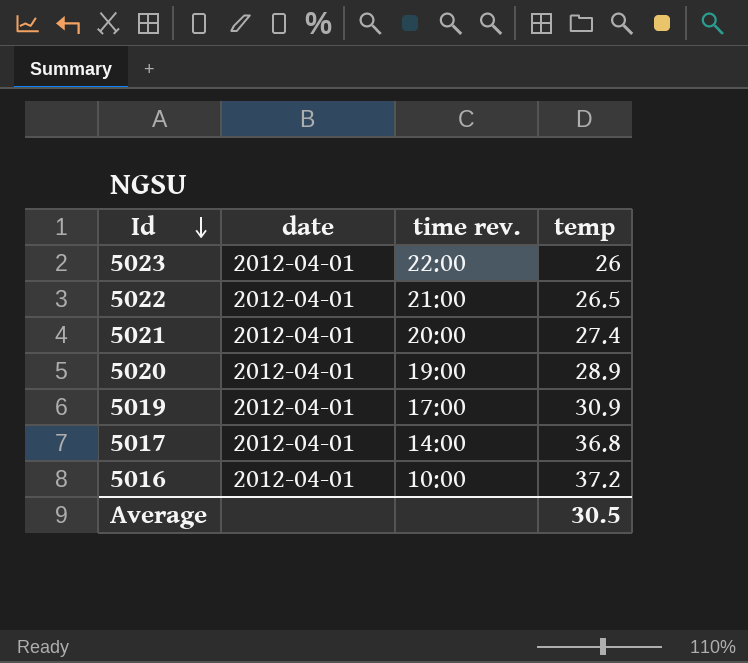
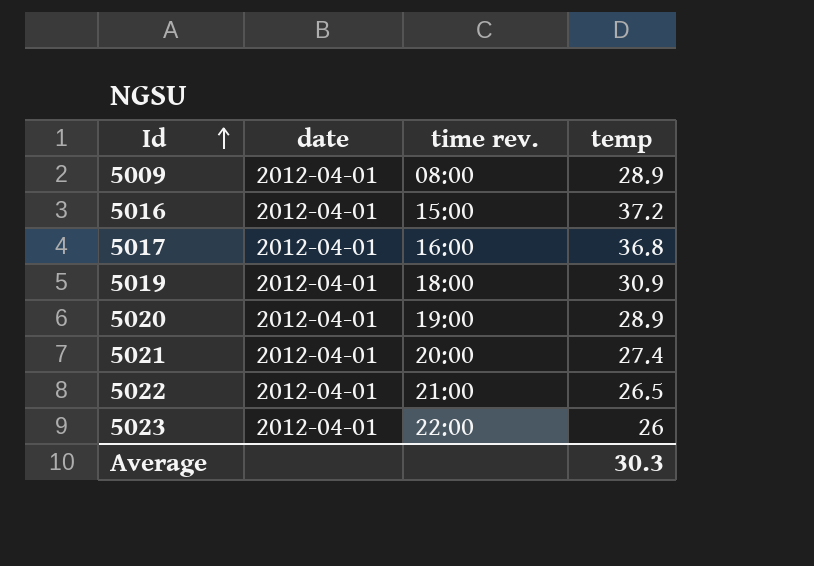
row order: Id descending -> Id ascending
row 5009: none -> 2012-04-01 | 08:00 | 28.9
5016 | time rev.: 10:00 -> 15:00
5017 | time rev.: 14:00 -> 16:00
5019 | time rev.: 17:00 -> 18:00
Average | temp: 30.5 -> 30.3

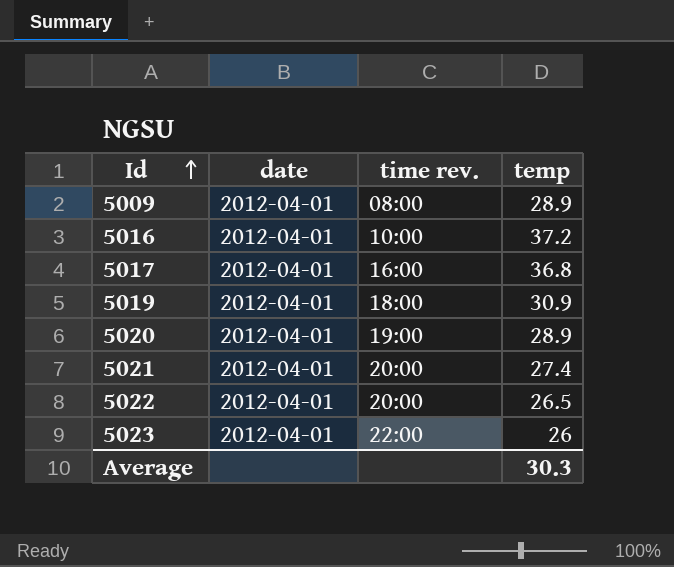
5016 | time rev.: 15:00 -> 10:00
5022 | time rev.: 21:00 -> 20:00

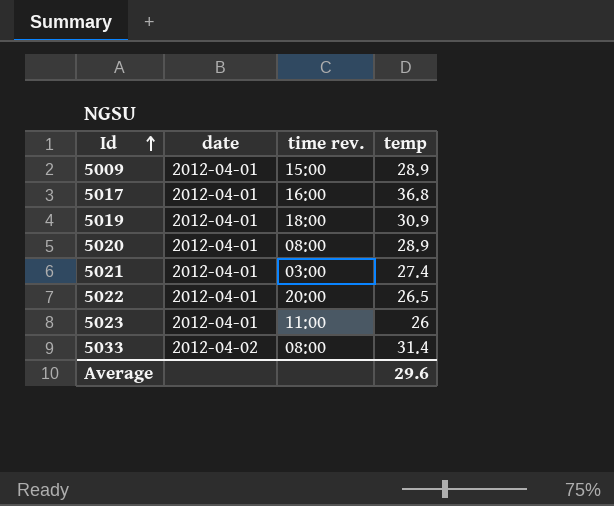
row 5016: 2012-04-01 | 10:00 | 37.2 -> none
5009 | time rev.: 08:00 -> 15:00
5020 | time rev.: 19:00 -> 08:00
5021 | time rev.: 20:00 -> 03:00
5023 | time rev.: 22:00 -> 11:00
row 5033: none -> 2012-04-02 | 08:00 | 31.4
Average | temp: 30.3 -> 29.6

